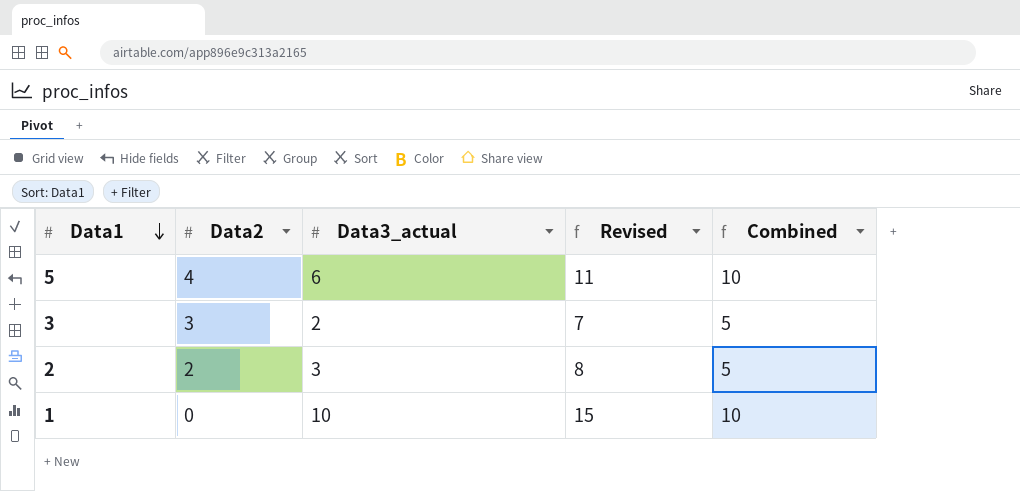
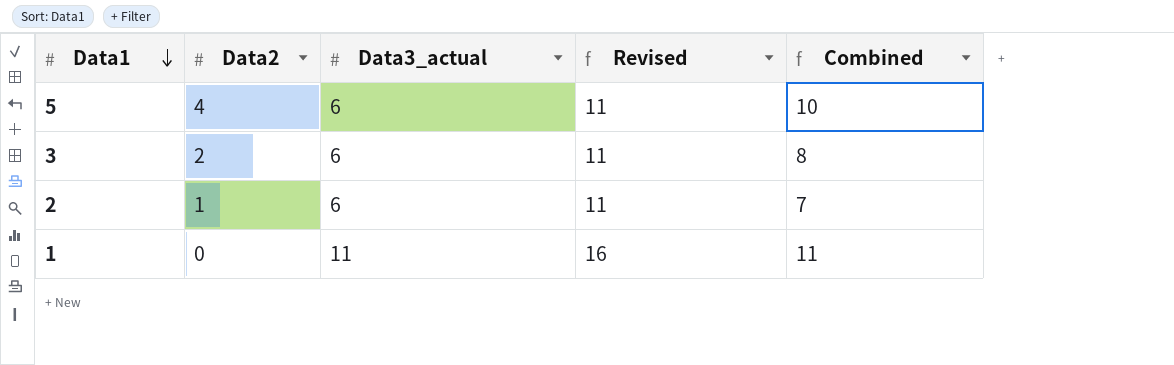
3 | Data2: 3 -> 2
3 | Data3_actual: 2 -> 6
3 | Revised: 7 -> 11
3 | Combined: 5 -> 8
2 | Data2: 2 -> 1
2 | Data3_actual: 3 -> 6
2 | Revised: 8 -> 11
2 | Combined: 5 -> 7
1 | Data3_actual: 10 -> 11
1 | Revised: 15 -> 16
1 | Combined: 10 -> 11

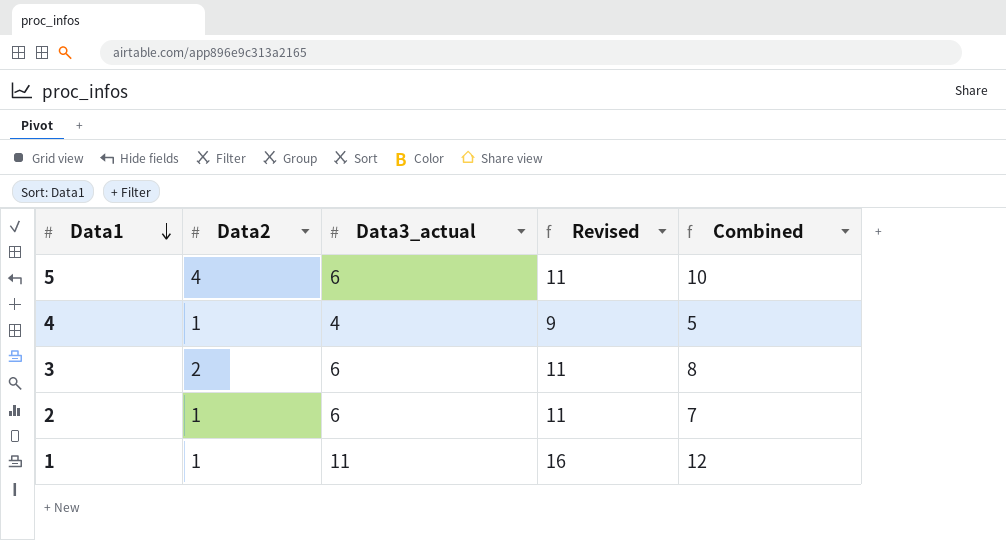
row 4: none -> 1 | 4 | 9 | 5
1 | Data2: 0 -> 1
1 | Combined: 11 -> 12

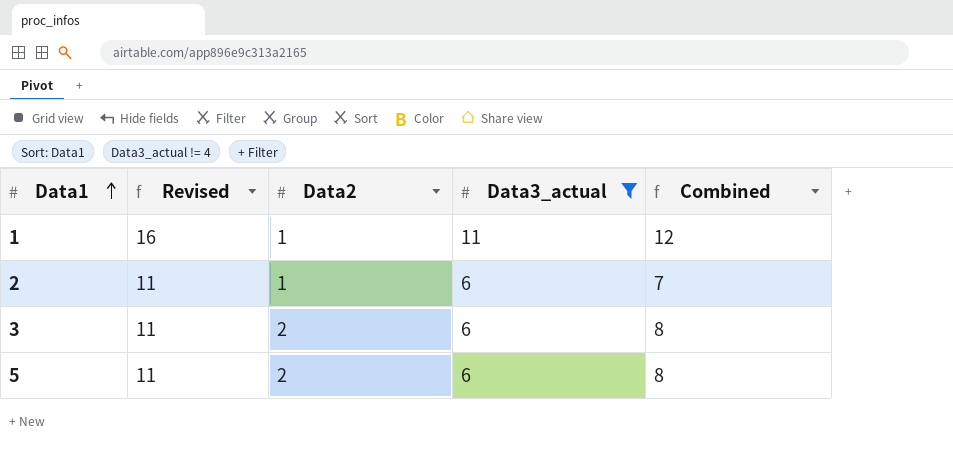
filter: none -> Data3_actual != 4
row order: Data1 descending -> Data1 ascending
column Revised | position: 4 -> 2
5 | Data2: 4 -> 2
5 | Combined: 10 -> 8

